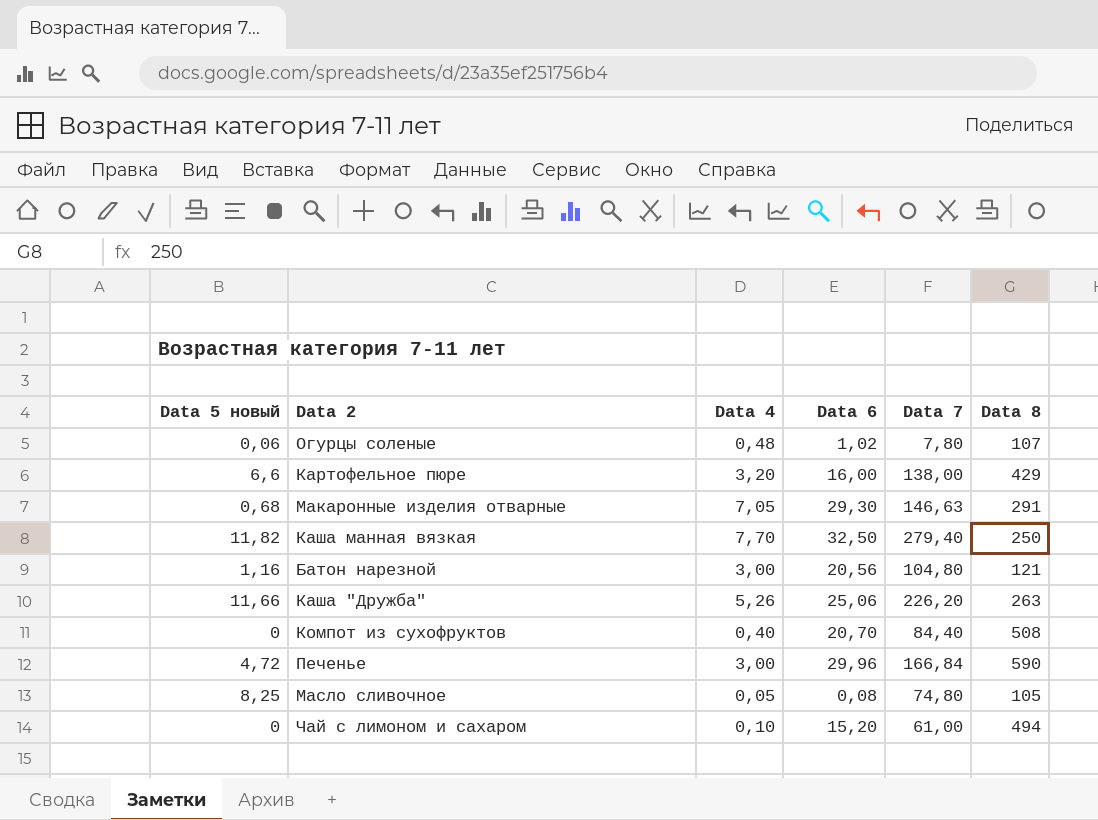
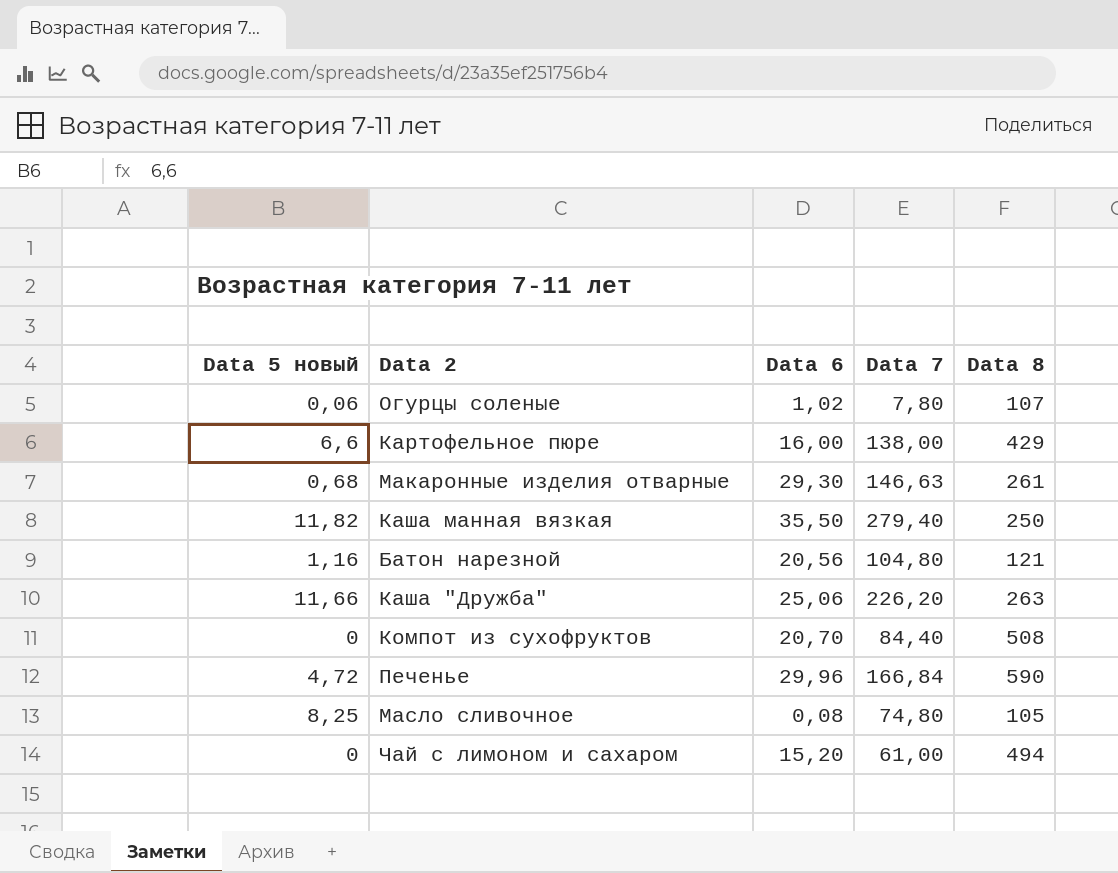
column Data 4 | position: 3 -> none
Макаронные изделия отварные | Data 8: 291 -> 261
Каша манная вязкая | Data 6: 32,50 -> 35,50

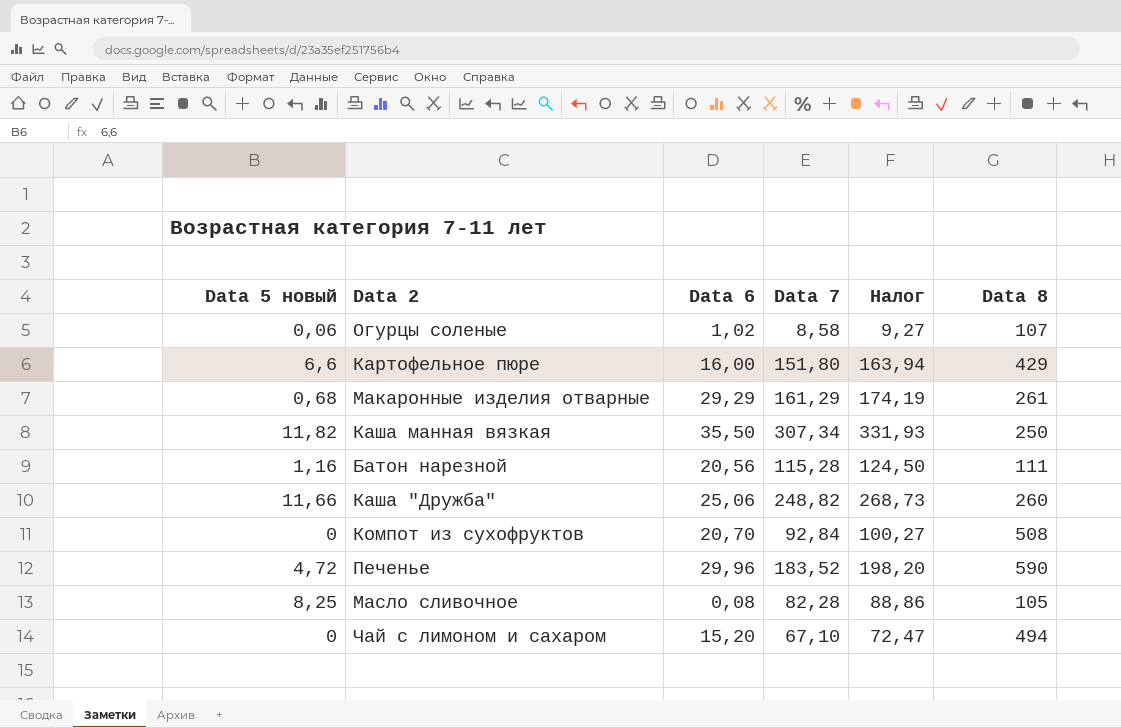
column Налог | formula: none -> [Data 7] * 1,08
Огурцы соленые | Data 7: 7,80 -> 8,58
Картофельное пюре | Data 7: 138,00 -> 151,80
Макаронные изделия отварные | Data 6: 29,30 -> 29,29
Макаронные изделия отварные | Data 7: 146,63 -> 161,29
Каша манная вязкая | Data 7: 279,40 -> 307,34
Батон нарезной | Data 7: 104,80 -> 115,28
Батон нарезной | Data 8: 121 -> 111
Каша "Дружба" | Data 7: 226,20 -> 248,82
Каша "Дружба" | Data 8: 263 -> 260
Компот из сухофруктов | Data 7: 84,40 -> 92,84
Печенье | Data 7: 166,84 -> 183,52
Масло сливочное | Data 7: 74,80 -> 82,28
Чай с лимоном и сахаром | Data 7: 61,00 -> 67,10

